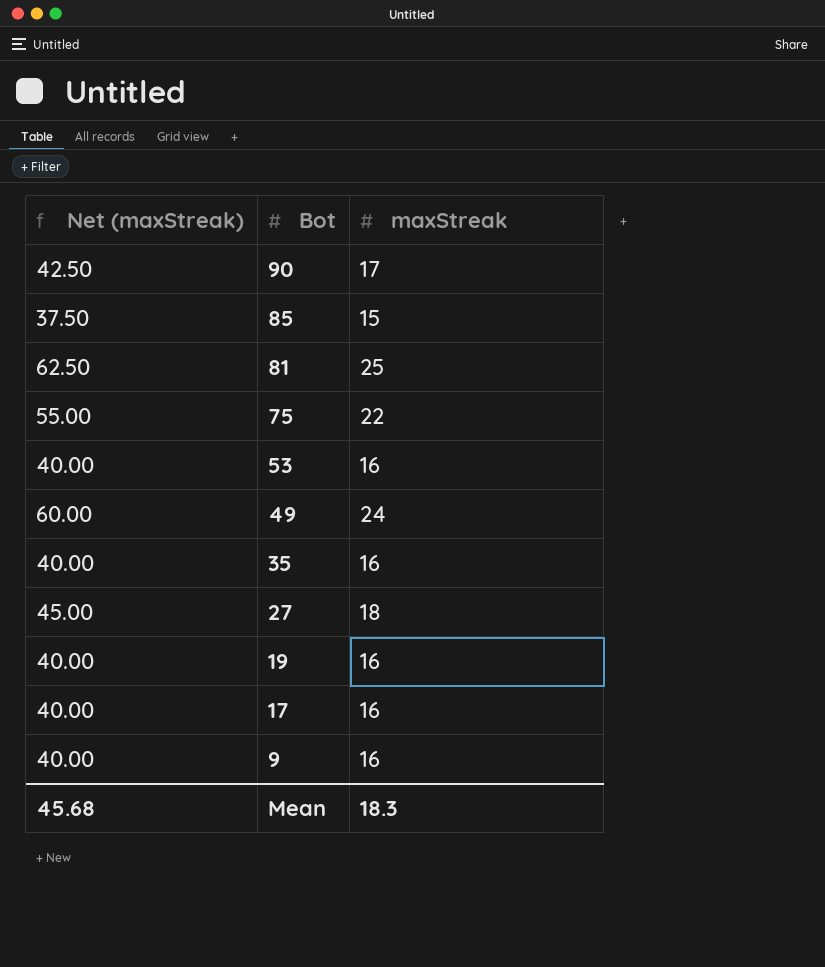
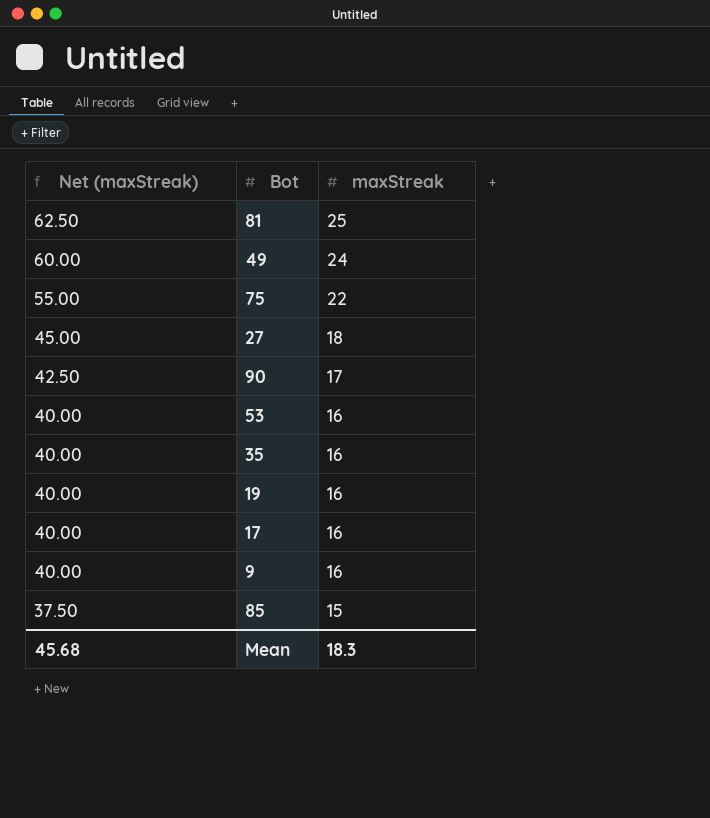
row order: Bot descending -> Net (maxStreak) descending

